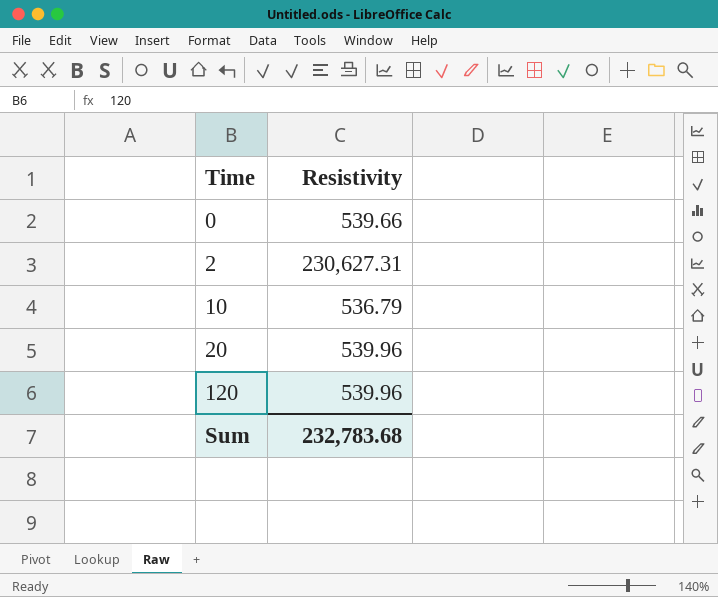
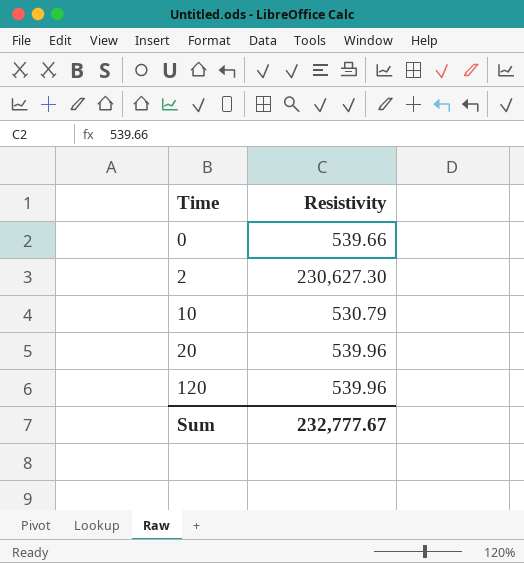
2 | Resistivity: 230,627.31 -> 230,627.30
10 | Resistivity: 536.79 -> 530.79
Sum | Resistivity: 232,783.68 -> 232,777.67

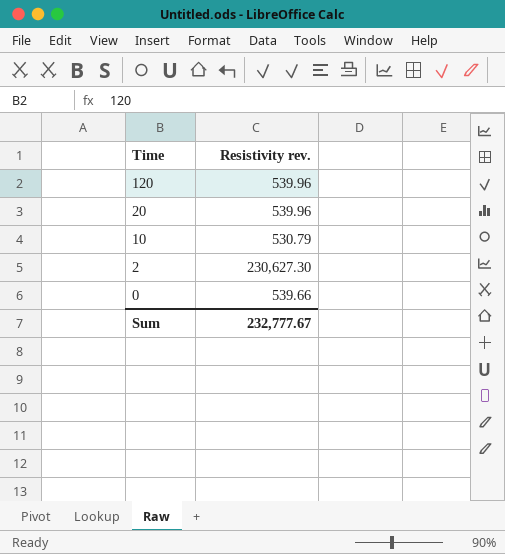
row order: Time ascending -> Time descending
column name: Resistivity -> Resistivity rev.

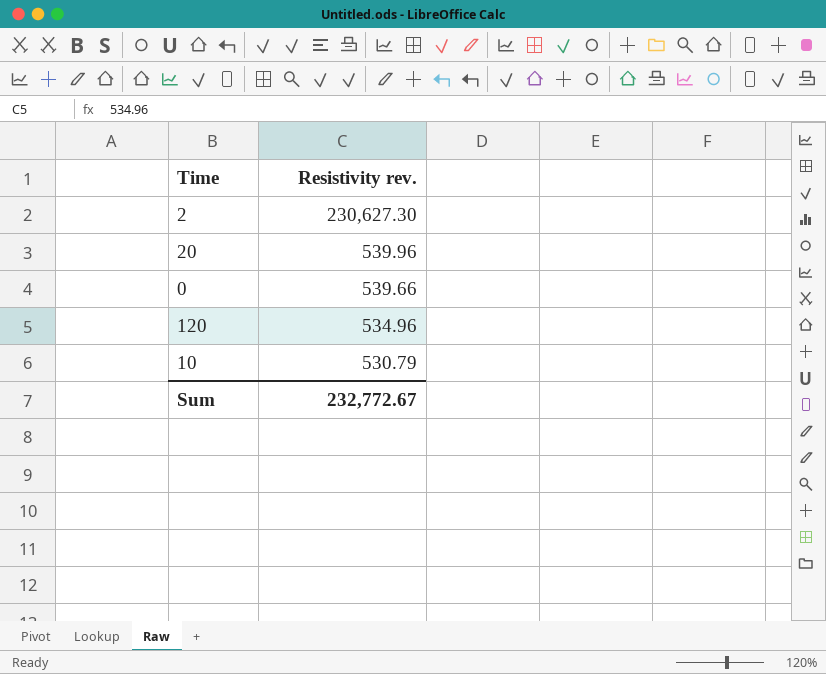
row order: Time descending -> Resistivity rev. descending
120 | Resistivity rev.: 539.96 -> 534.96
Sum | Resistivity rev.: 232,777.67 -> 232,772.67

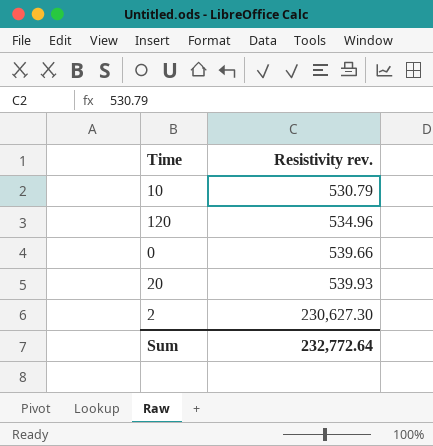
row order: Resistivity rev. descending -> Resistivity rev. ascending
20 | Resistivity rev.: 539.96 -> 539.93
Sum | Resistivity rev.: 232,772.67 -> 232,772.64

